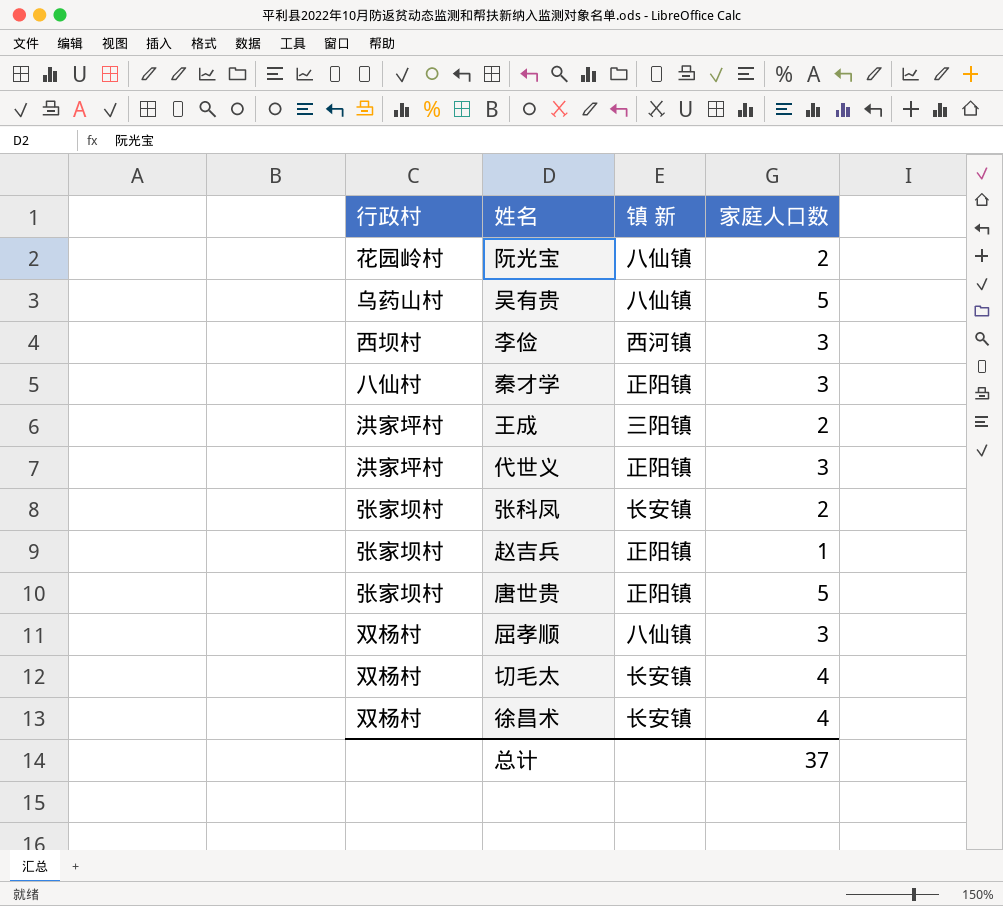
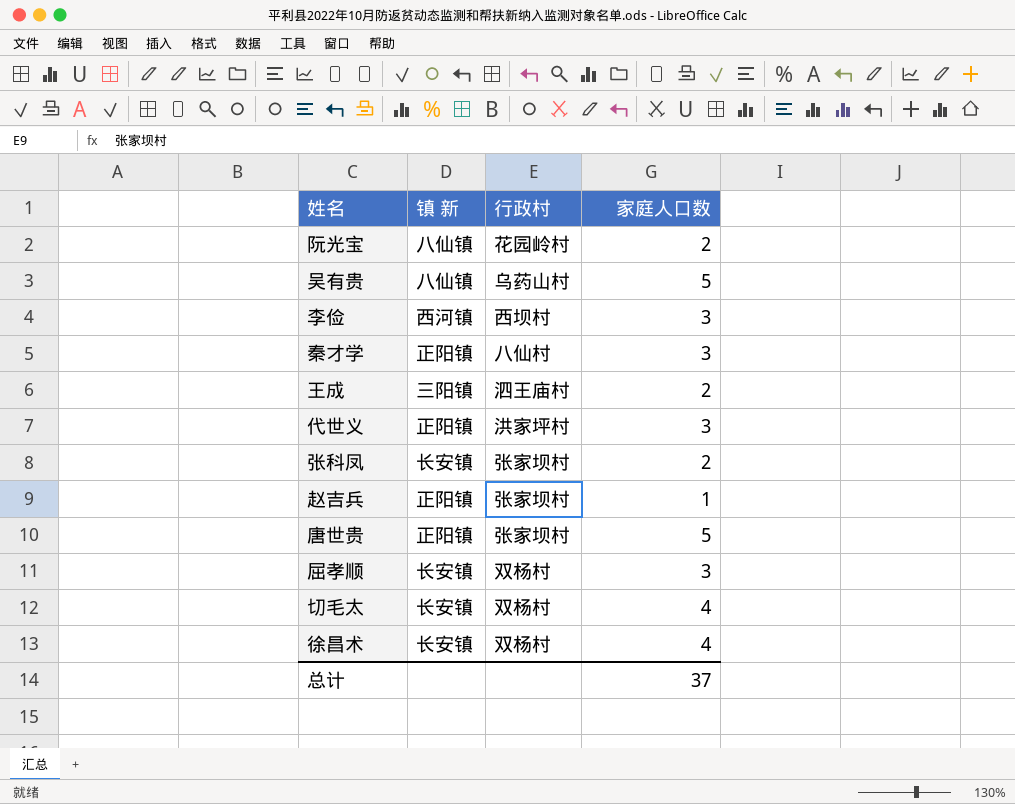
column 行政村 | position: 1 -> 3
王成 | 行政村: 洪家坪村 -> 泗王庙村
屈孝顺 | 镇 新: 八仙镇 -> 长安镇

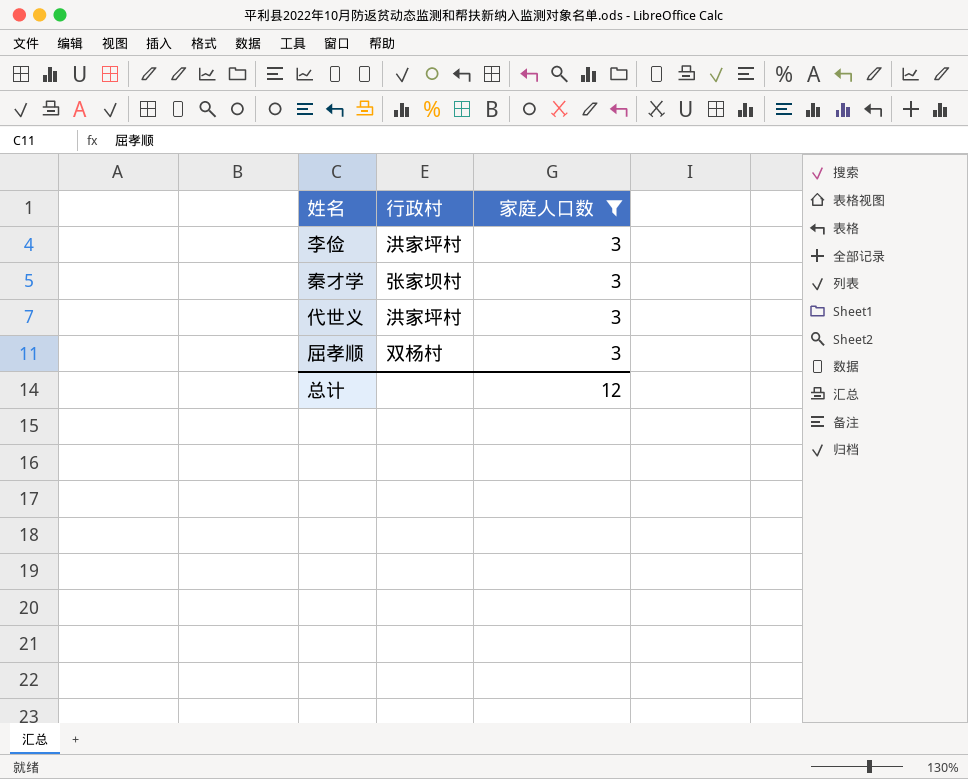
filter: none -> 家庭人口数 = 3
column 镇 新 | position: 2 -> none
李俭 | 行政村: 西坝村 -> 洪家坪村
秦才学 | 行政村: 八仙村 -> 张家坝村
总计 | 家庭人口数: 37 -> 12

